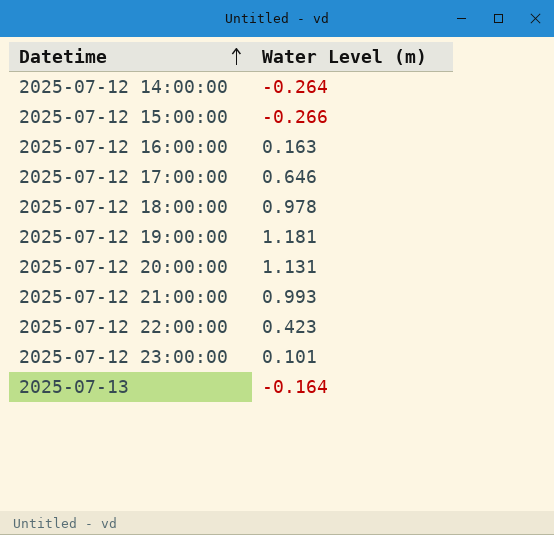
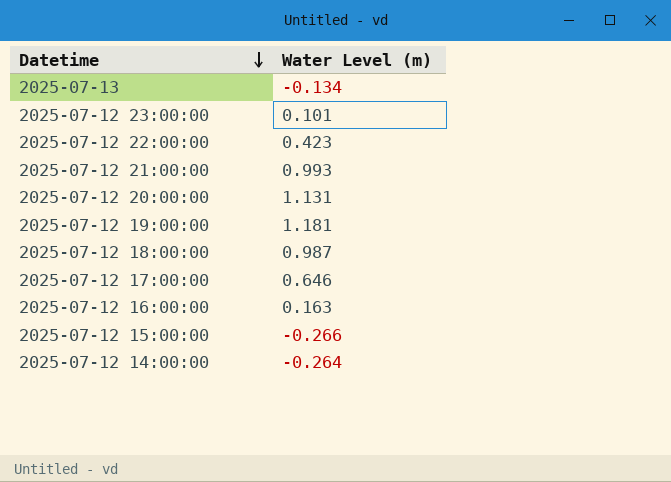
row order: Datetime ascending -> Datetime descending
2025-07-13 | Water Level (m): -0.164 -> -0.134
2025-07-12 18:00:00 | Water Level (m): 0.978 -> 0.987

